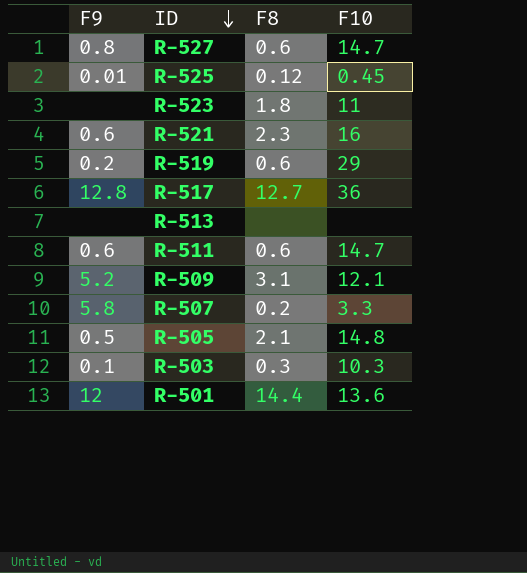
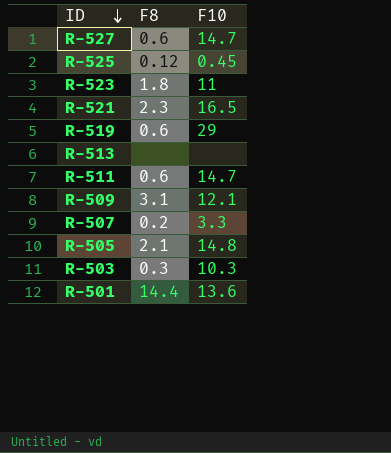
column F9 | position: 1 -> none
row R-517: 12.8 | 12.7 | 36 -> none
R-521 | F10: 16 -> 16.5

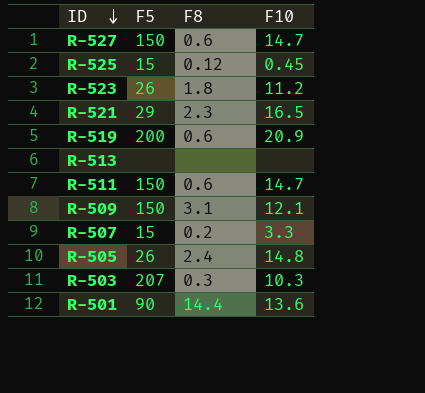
column F5 | position: none -> 2
R-523 | F10: 11 -> 11.2
R-519 | F10: 29 -> 20.9
R-505 | F8: 2.1 -> 2.4

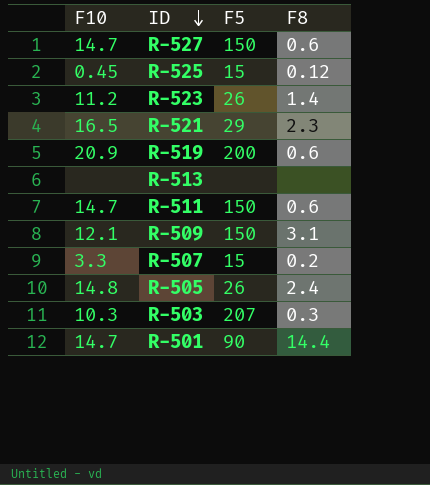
column F10 | position: 4 -> 1
R-523 | F8: 1.8 -> 1.4
R-501 | F10: 13.6 -> 14.7

